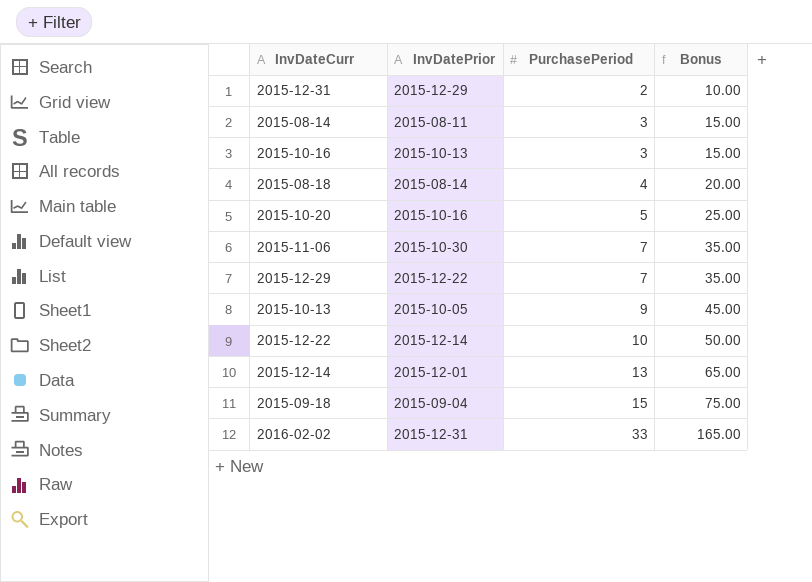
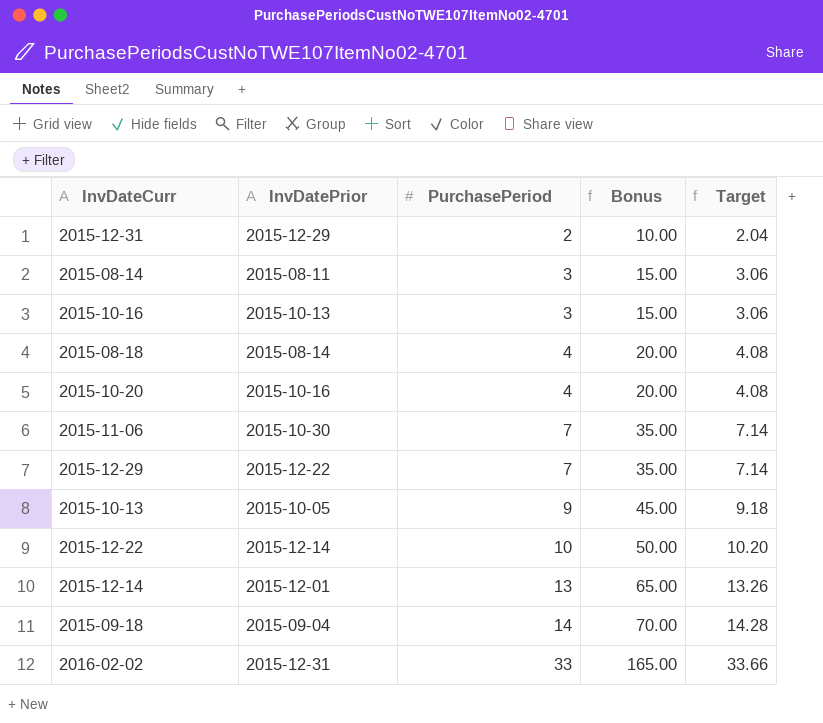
column Target | formula: none -> [PurchasePeriod] * 1.02
2015-10-20 | PurchasePeriod: 5 -> 4
2015-10-20 | Bonus: 25.00 -> 20.00
2015-09-18 | PurchasePeriod: 15 -> 14
2015-09-18 | Bonus: 75.00 -> 70.00

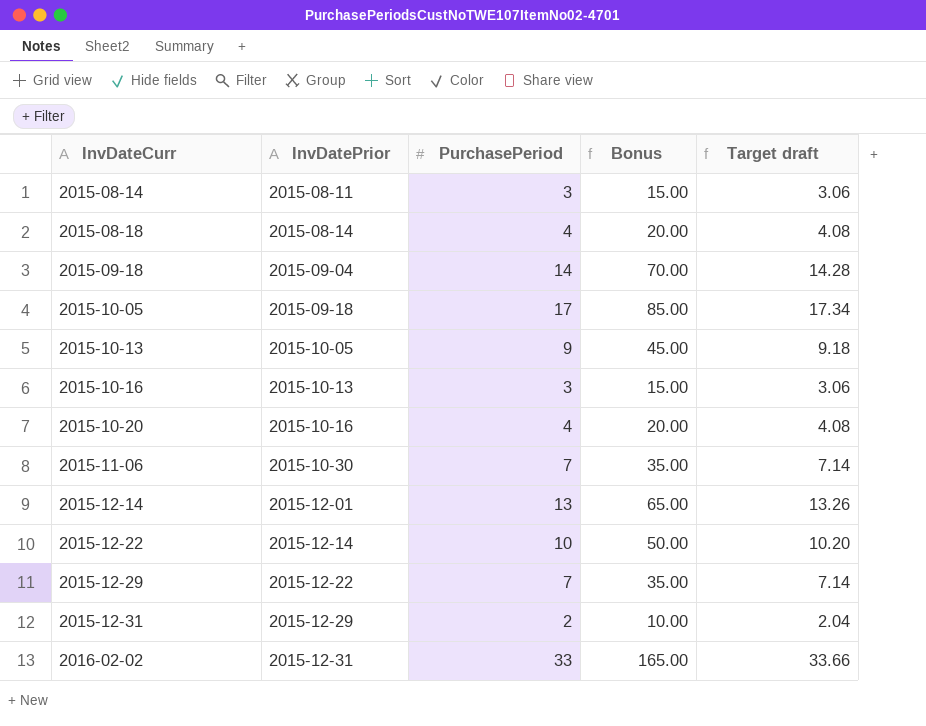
row order: PurchasePeriod ascending -> InvDateCurr ascending
column name: Target -> Target draft
row 2015-10-05: none -> 2015-09-18 | 17 | 85.00 | 17.34

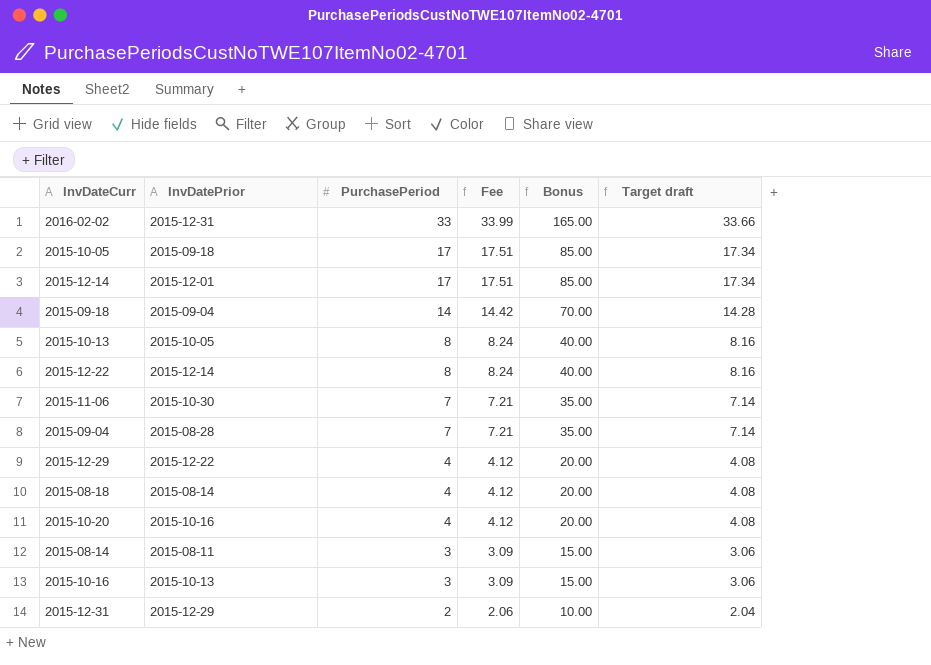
row order: InvDateCurr ascending -> PurchasePeriod descending
column Fee | formula: none -> [PurchasePeriod] * 1.03
2015-12-14 | PurchasePeriod: 13 -> 17
2015-12-14 | Bonus: 65.00 -> 85.00
2015-12-14 | Target draft: 13.26 -> 17.34
2015-10-13 | PurchasePeriod: 9 -> 8
2015-10-13 | Bonus: 45.00 -> 40.00
2015-10-13 | Target draft: 9.18 -> 8.16
2015-12-22 | PurchasePeriod: 10 -> 8
2015-12-22 | Bonus: 50.00 -> 40.00
2015-12-22 | Target draft: 10.20 -> 8.16
row 2015-09-04: none -> 2015-08-28 | 7 | 7.21 | 35.00 | 7.14
2015-12-29 | PurchasePeriod: 7 -> 4
2015-12-29 | Bonus: 35.00 -> 20.00
2015-12-29 | Target draft: 7.14 -> 4.08

